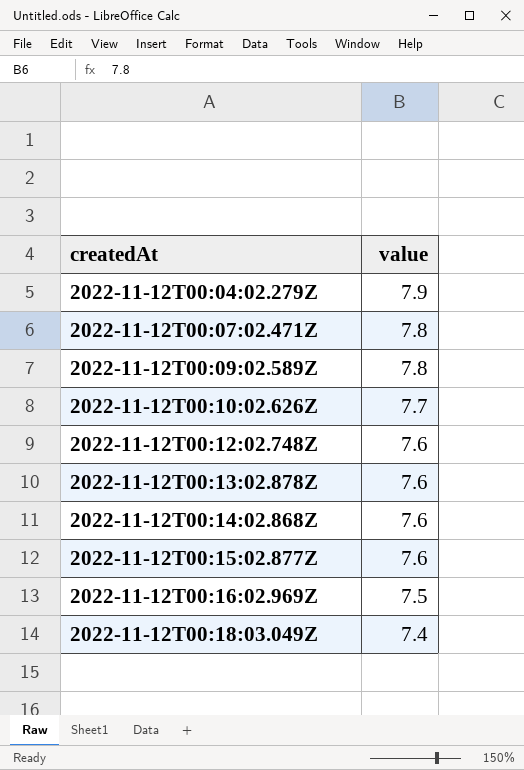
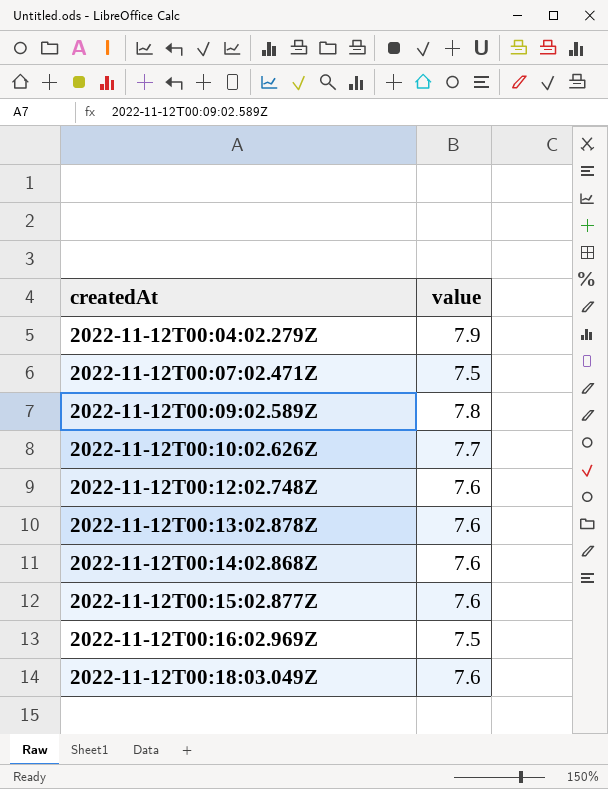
2022-11-12T00:07:02.471Z | value: 7.8 -> 7.5
2022-11-12T00:18:03.049Z | value: 7.4 -> 7.6

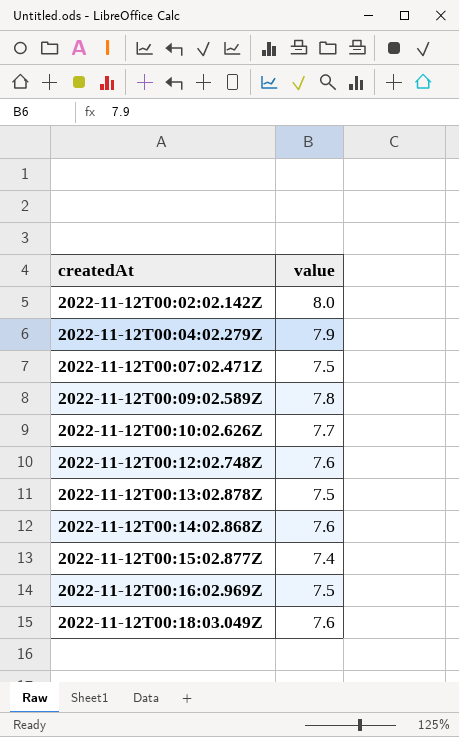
row 2022-11-12T00:02:02.142Z: none -> 8.0
2022-11-12T00:13:02.878Z | value: 7.6 -> 7.5
2022-11-12T00:15:02.877Z | value: 7.6 -> 7.4

